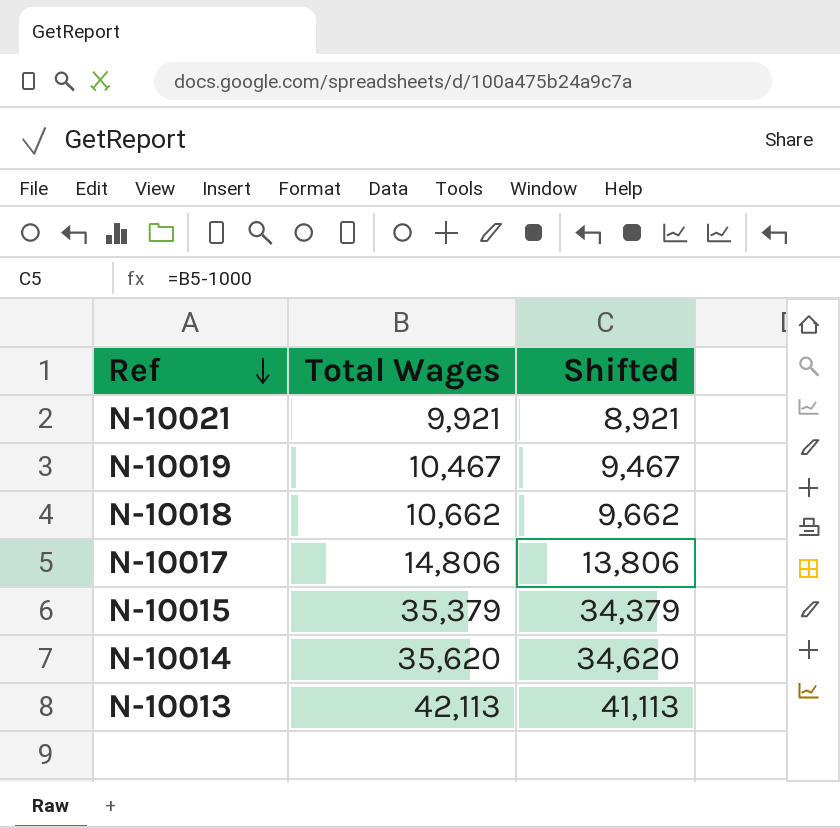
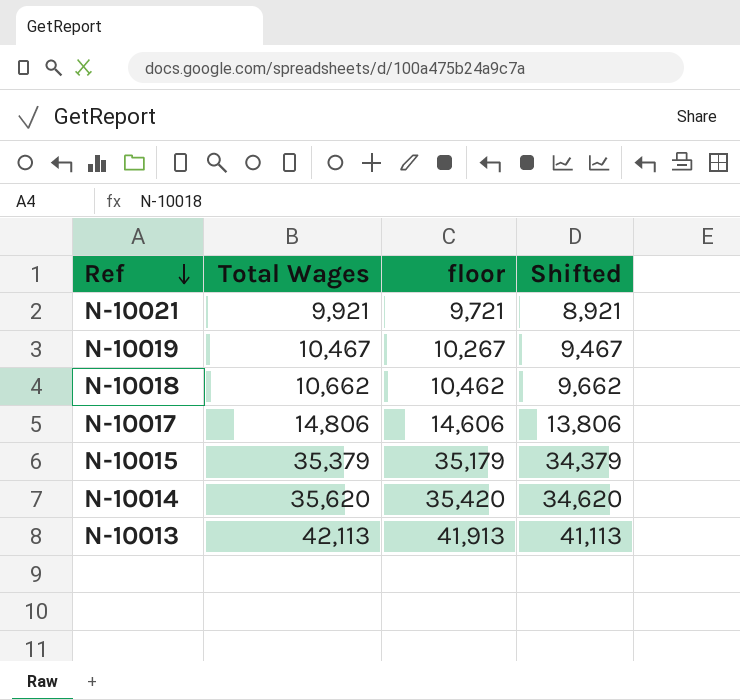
column floor | formula: none -> [Total Wages] - 200

